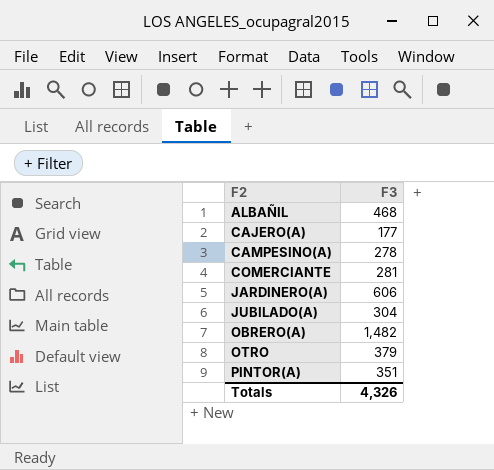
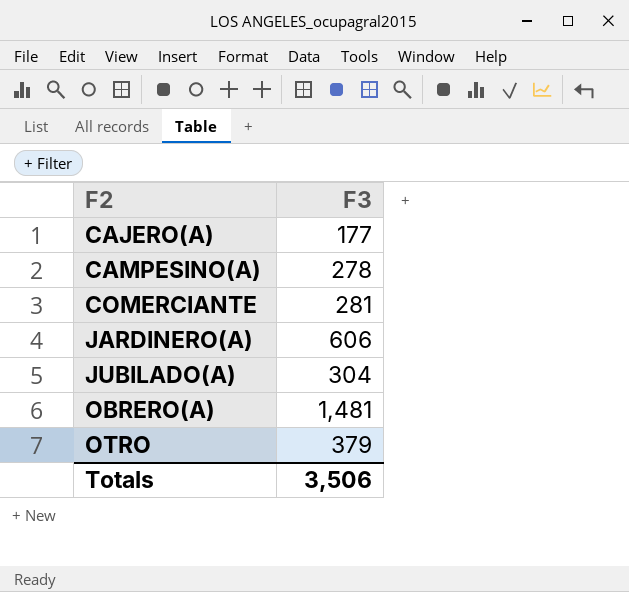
row ALBAÑIL: 468 -> none
row PINTOR(A): 351 -> none
OBRERO(A) | F3: 1,482 -> 1,481
Totals | F3: 4,326 -> 3,506

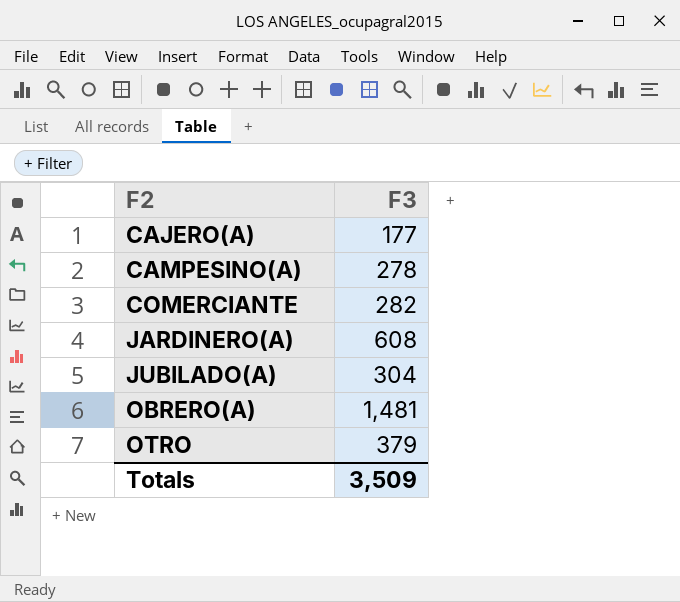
COMERCIANTE | F3: 281 -> 282
JARDINERO(A) | F3: 606 -> 608
Totals | F3: 3,506 -> 3,509

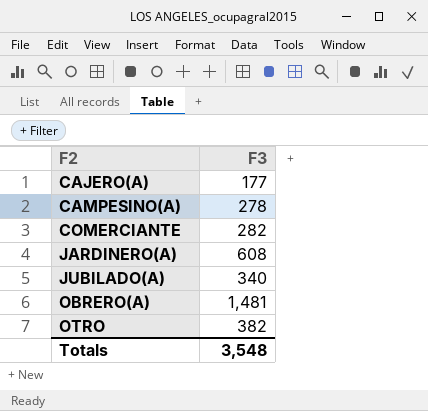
JUBILADO(A) | F3: 304 -> 340
OTRO | F3: 379 -> 382
Totals | F3: 3,509 -> 3,548

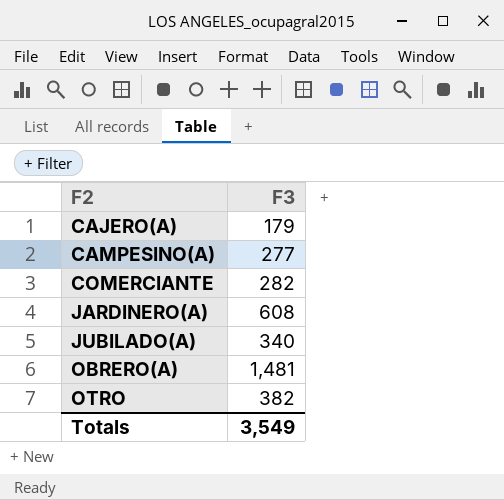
CAJERO(A) | F3: 177 -> 179
CAMPESINO(A) | F3: 278 -> 277
Totals | F3: 3,548 -> 3,549

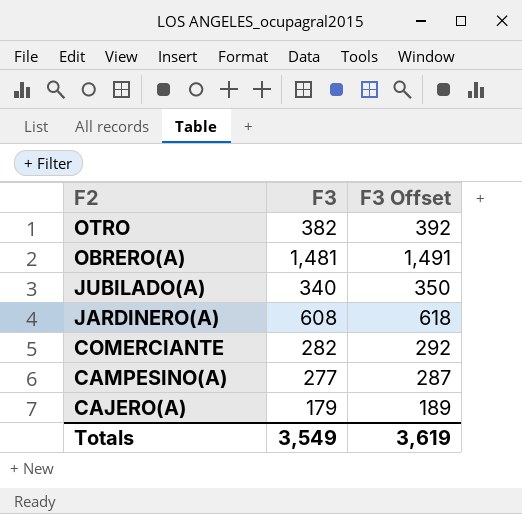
row order: F2 ascending -> F2 descending
column F3 Offset | formula: none -> [F3] + 10

